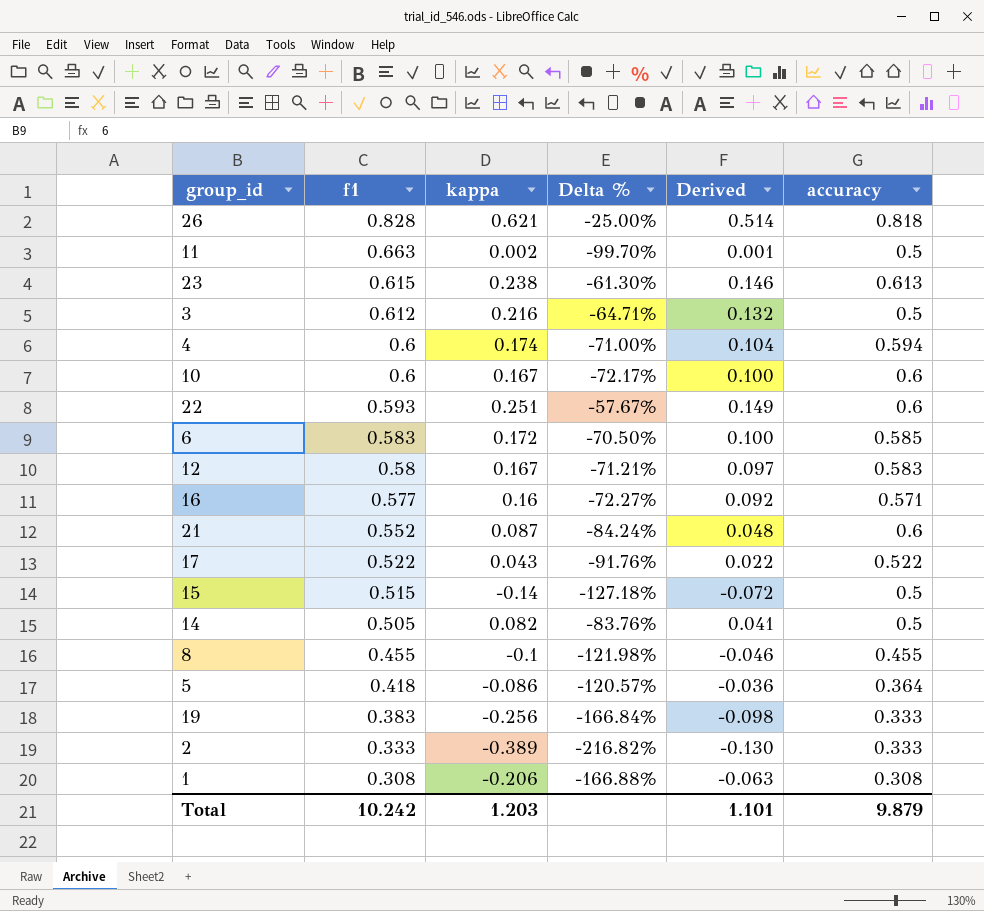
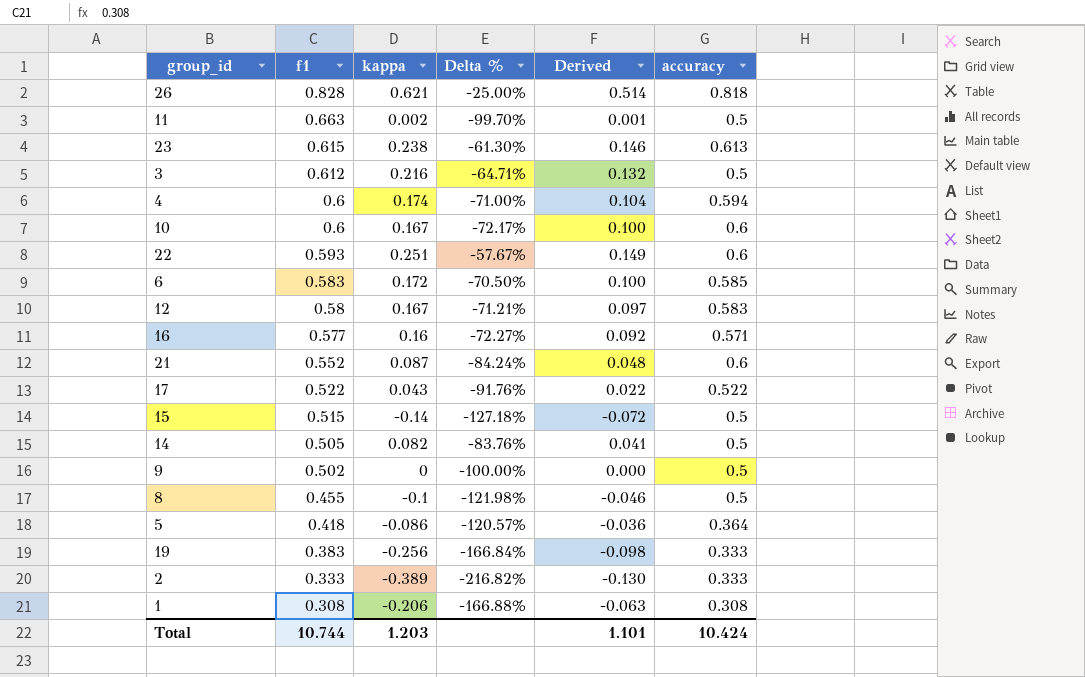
row 9: none -> 0.502 | 0 | -100.00% | 0.000 | 0.5
8 | accuracy: 0.455 -> 0.5
Total | f1: 10.242 -> 10.744
Total | accuracy: 9.879 -> 10.424

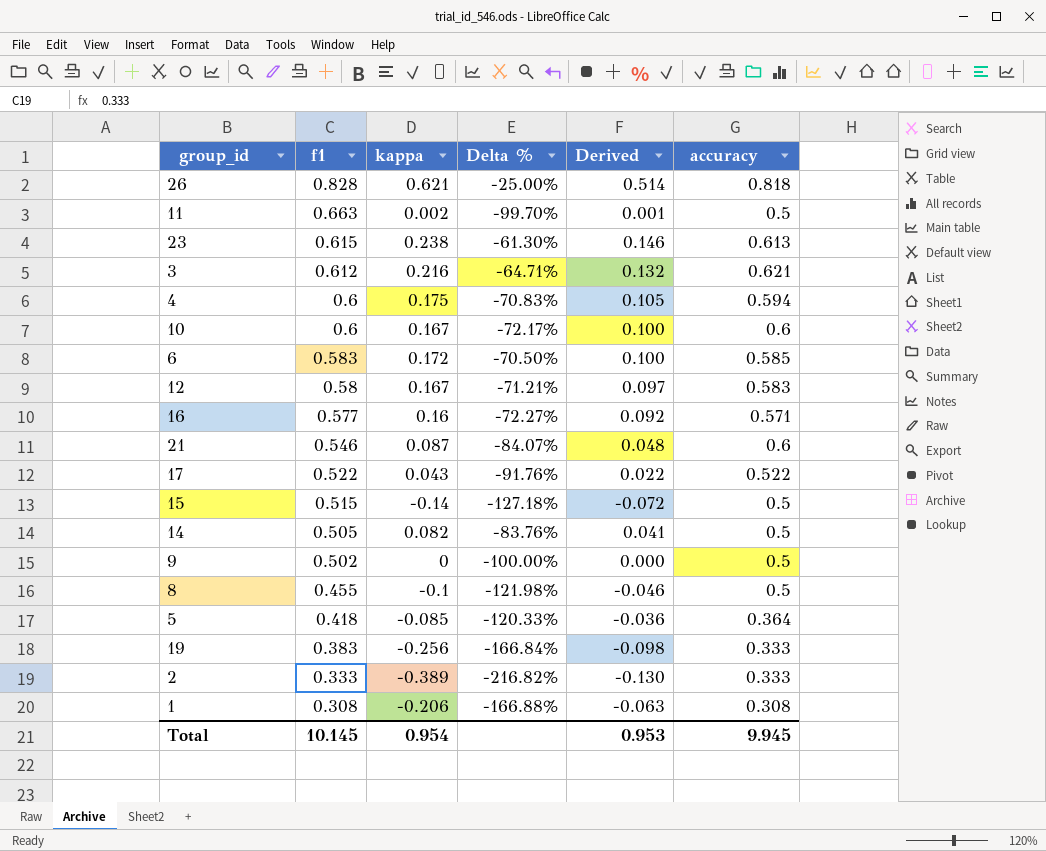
row 22: 0.593 | 0.251 | -57.67% | 0.149 | 0.6 -> none
3 | accuracy: 0.5 -> 0.621
4 | kappa: 0.174 -> 0.175
4 | Delta %: -71.00% -> -70.83%
4 | Derived: 0.104 -> 0.105
21 | f1: 0.552 -> 0.546
21 | Delta %: -84.24% -> -84.07%
5 | kappa: -0.086 -> -0.085
5 | Delta %: -120.57% -> -120.33%
Total | f1: 10.744 -> 10.145
Total | kappa: 1.203 -> 0.954
Total | Derived: 1.101 -> 0.953
Total | accuracy: 10.424 -> 9.945

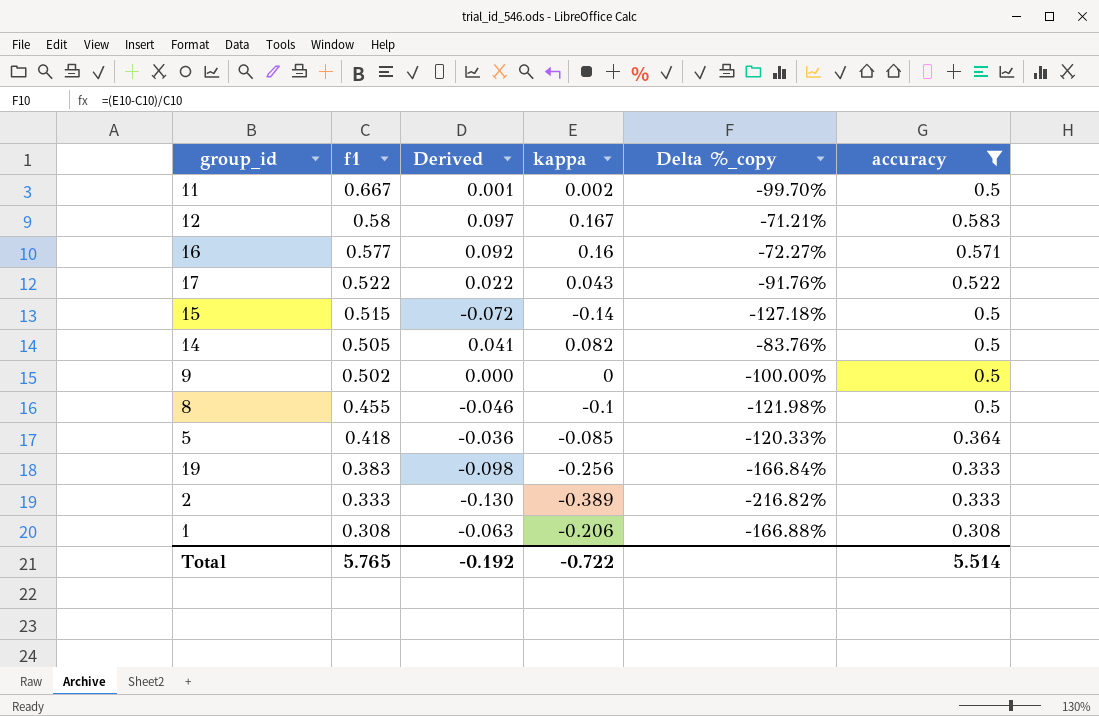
filter: none -> accuracy <= 0.583
column Derived | position: 5 -> 3
column name: Delta % -> Delta %_copy
11 | f1: 0.663 -> 0.667
Total | f1: 10.145 -> 5.765
Total | Derived: 0.953 -> -0.192
Total | kappa: 0.954 -> -0.722
Total | accuracy: 9.945 -> 5.514

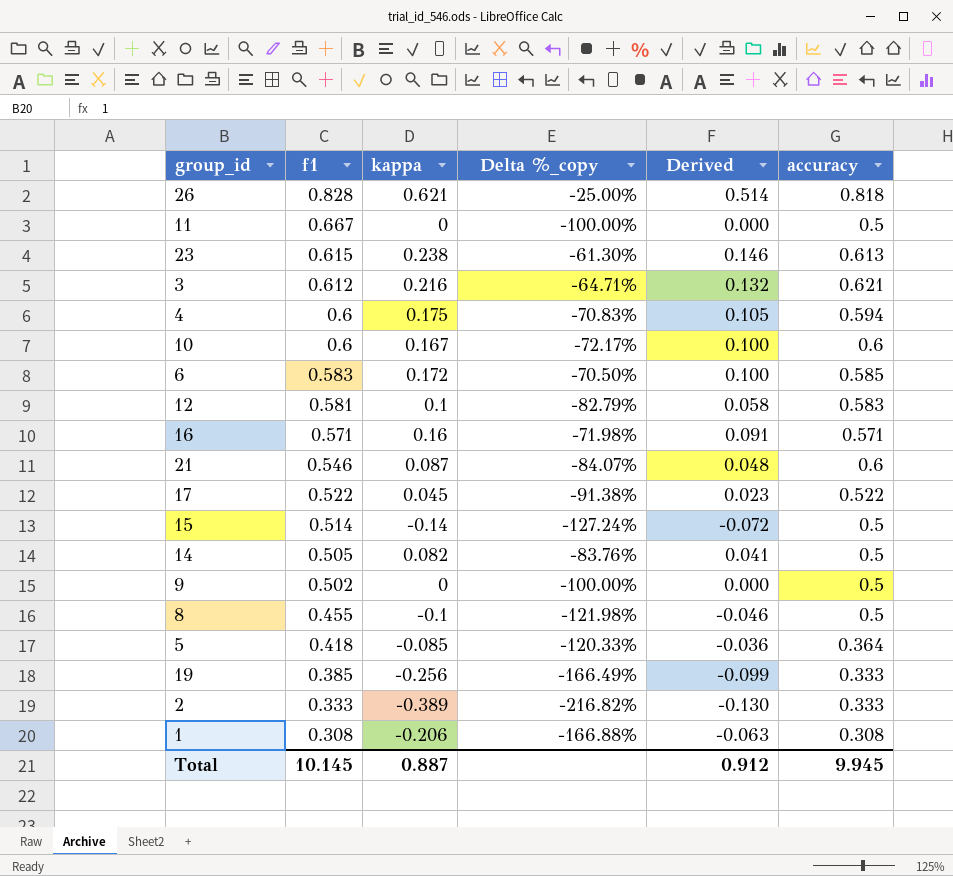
filter: accuracy <= 0.583 -> none
column Derived | position: 3 -> 5
11 | kappa: 0.002 -> 0
11 | Delta %_copy: -99.70% -> -100.00%
11 | Derived: 0.001 -> 0.000
12 | f1: 0.58 -> 0.581
12 | kappa: 0.167 -> 0.1
12 | Delta %_copy: -71.21% -> -82.79%
12 | Derived: 0.097 -> 0.058
16 | f1: 0.577 -> 0.571
16 | Delta %_copy: -72.27% -> -71.98%
16 | Derived: 0.092 -> 0.091
17 | kappa: 0.043 -> 0.045
17 | Delta %_copy: -91.76% -> -91.38%
17 | Derived: 0.022 -> 0.023
15 | f1: 0.515 -> 0.514
15 | Delta %_copy: -127.18% -> -127.24%
19 | f1: 0.383 -> 0.385
19 | Delta %_copy: -166.84% -> -166.49%
19 | Derived: -0.098 -> -0.099
Total | f1: 5.765 -> 10.145
Total | kappa: -0.722 -> 0.887
Total | Derived: -0.192 -> 0.912
Total | accuracy: 5.514 -> 9.945

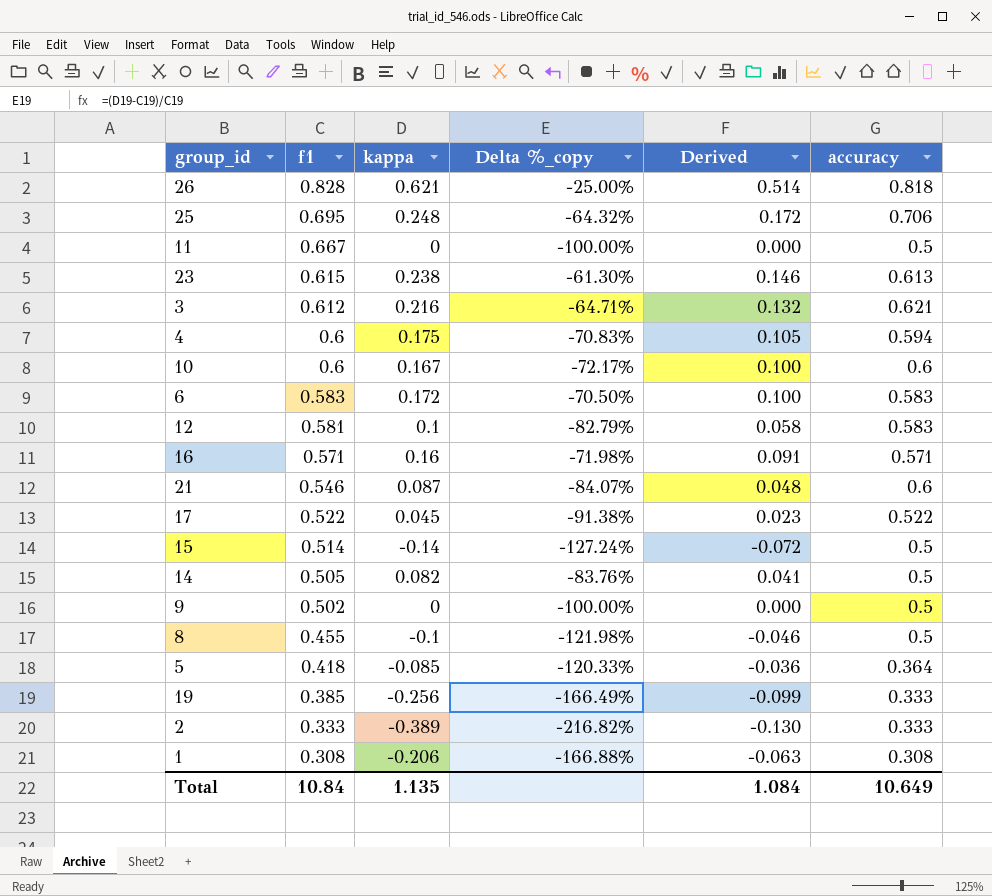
row 25: none -> 0.695 | 0.248 | -64.32% | 0.172 | 0.706
6 | accuracy: 0.585 -> 0.583
Total | f1: 10.145 -> 10.84
Total | kappa: 0.887 -> 1.135
Total | Derived: 0.912 -> 1.084
Total | accuracy: 9.945 -> 10.649

